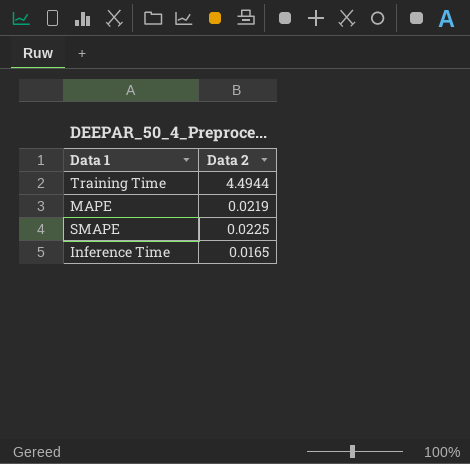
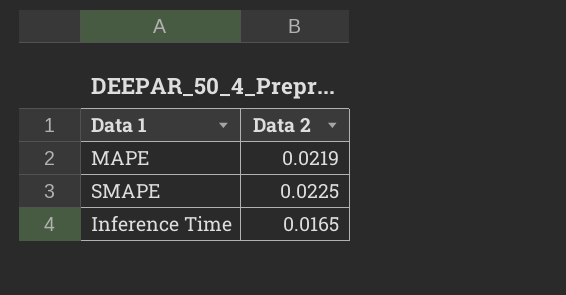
row Training Time: 4.4944 -> none

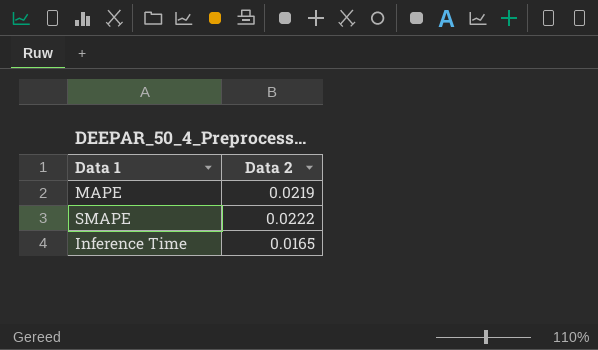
SMAPE | Data 2: 0.0225 -> 0.0222

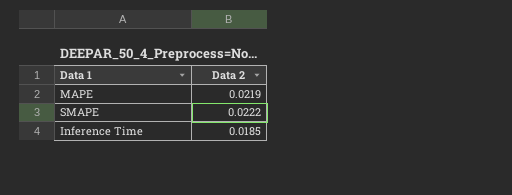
Inference Time | Data 2: 0.0165 -> 0.0185

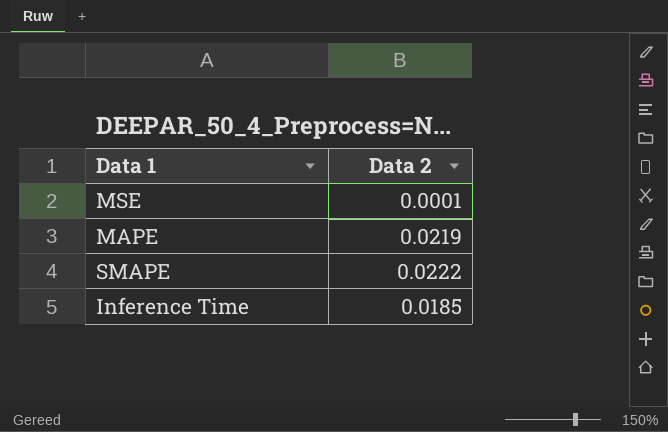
row MSE: none -> 0.0001

